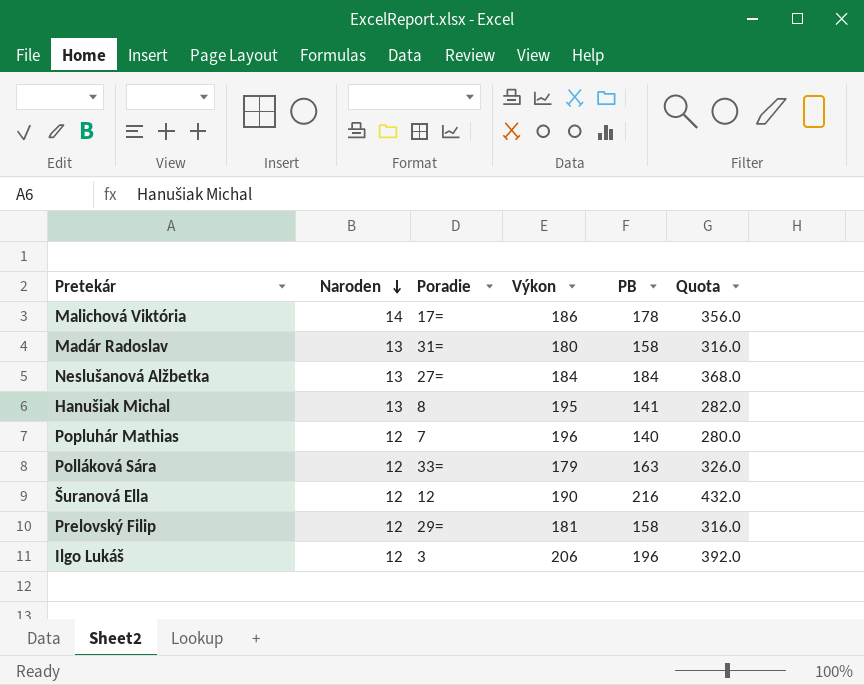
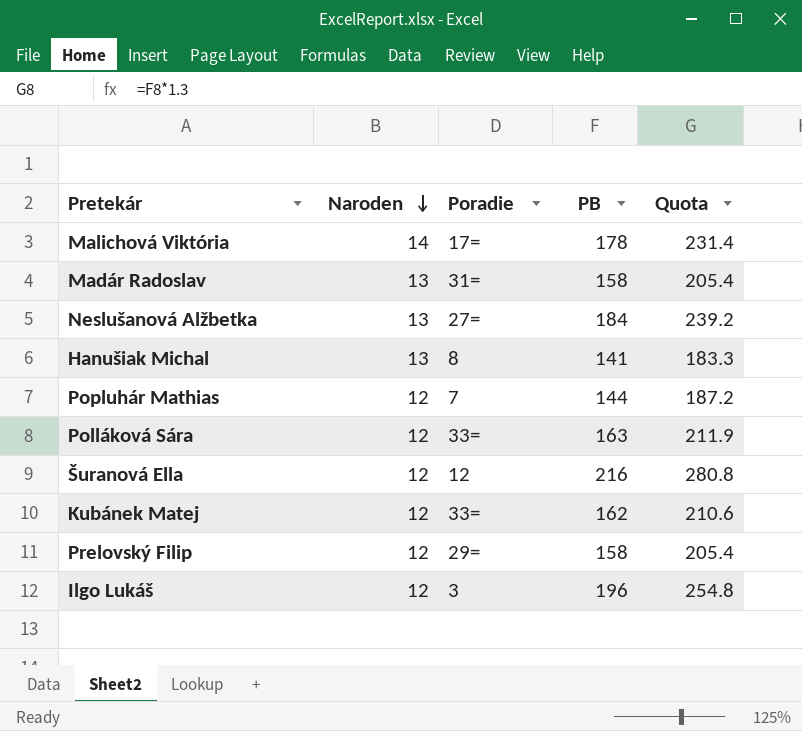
column Výkon | position: 4 -> none
column Quota | formula: [PB] * 2 -> [PB] * 1.3
Popluhár Mathias | PB: 140 -> 144
row Kubánek Matej: none -> 12 | 33= | 162 | 210.6

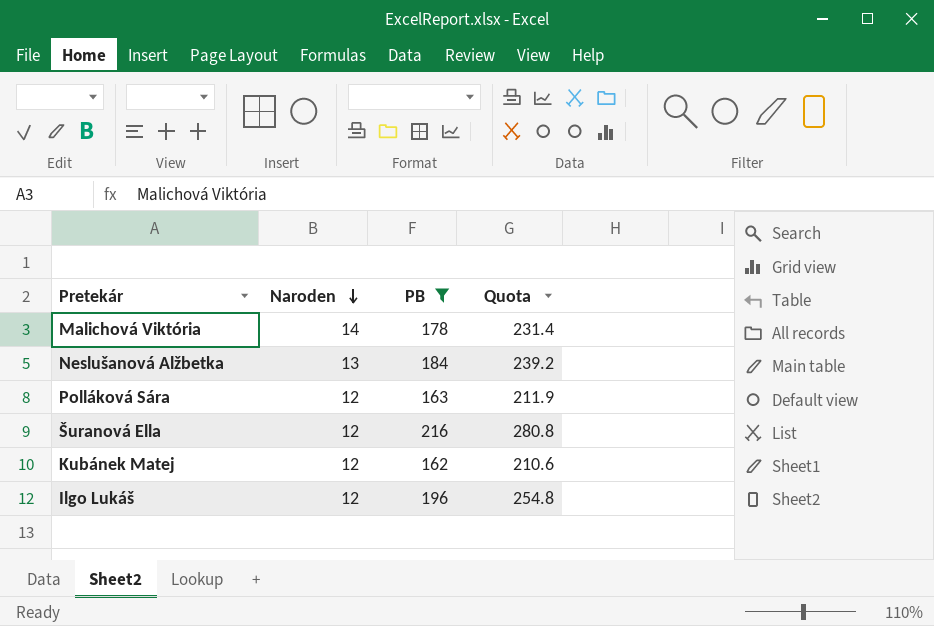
filter: none -> PB >= 162
column Poradie | position: 3 -> none

